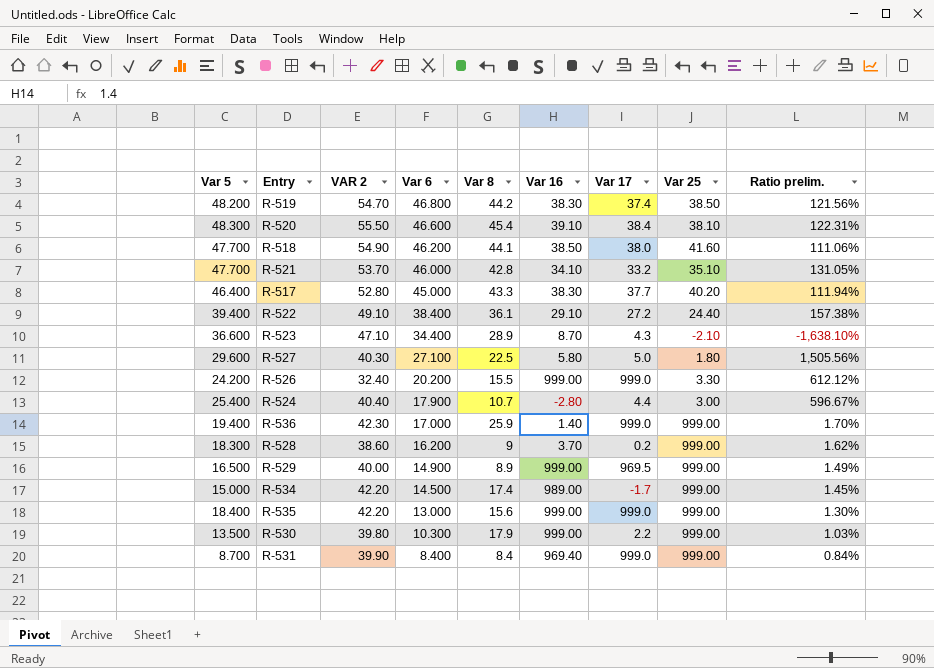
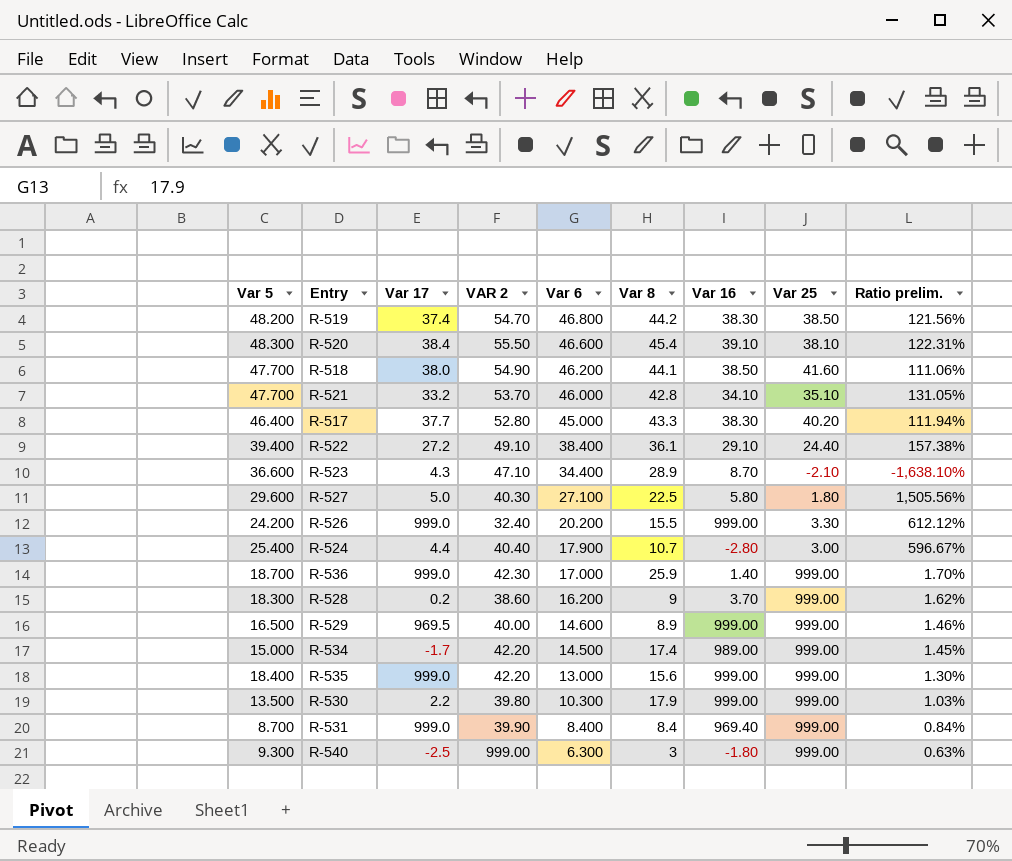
column Var 17 | position: 7 -> 3
R-536 | Var 5: 19.400 -> 18.700
R-529 | Var 6: 14.900 -> 14.600
R-529 | Ratio prelim.: 1.49% -> 1.46%
row R-540: none -> 9.300 | -2.5 | 999.00 | 6.300 | 3 | -1.80 | 999.00 | 0.63%

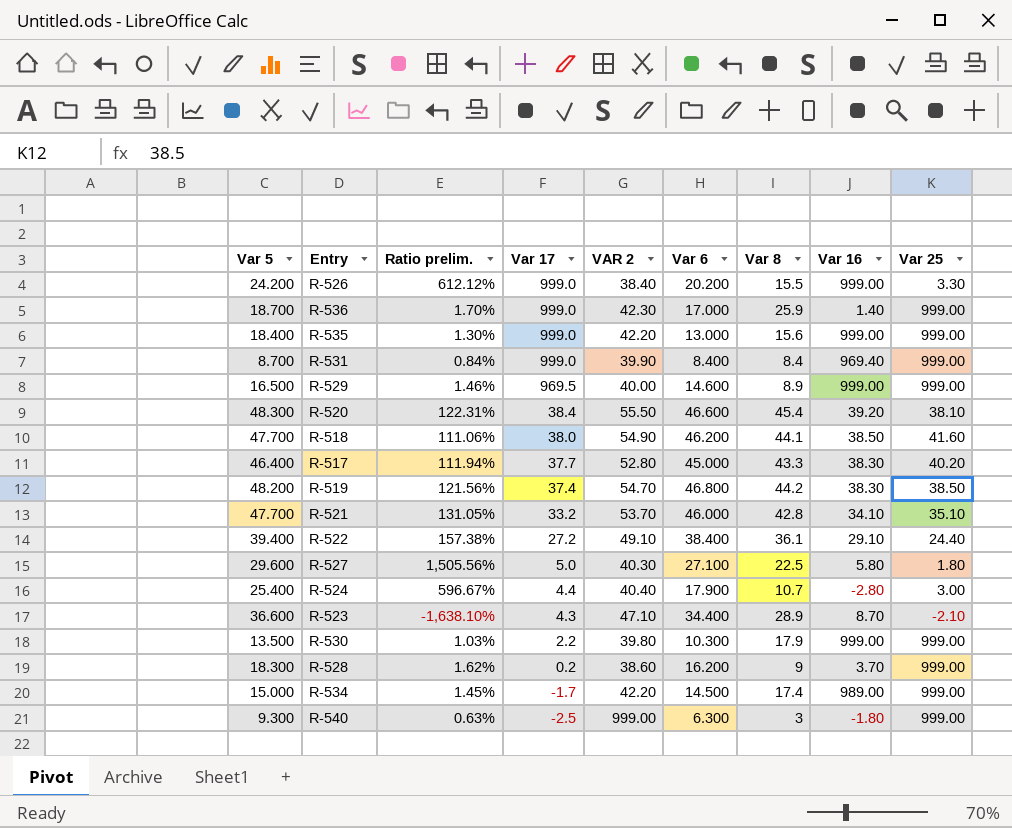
row order: Var 6 descending -> Var 17 descending
column Ratio prelim. | position: 9 -> 3
R-526 | VAR 2: 32.40 -> 38.40
R-520 | Var 16: 39.10 -> 39.20

